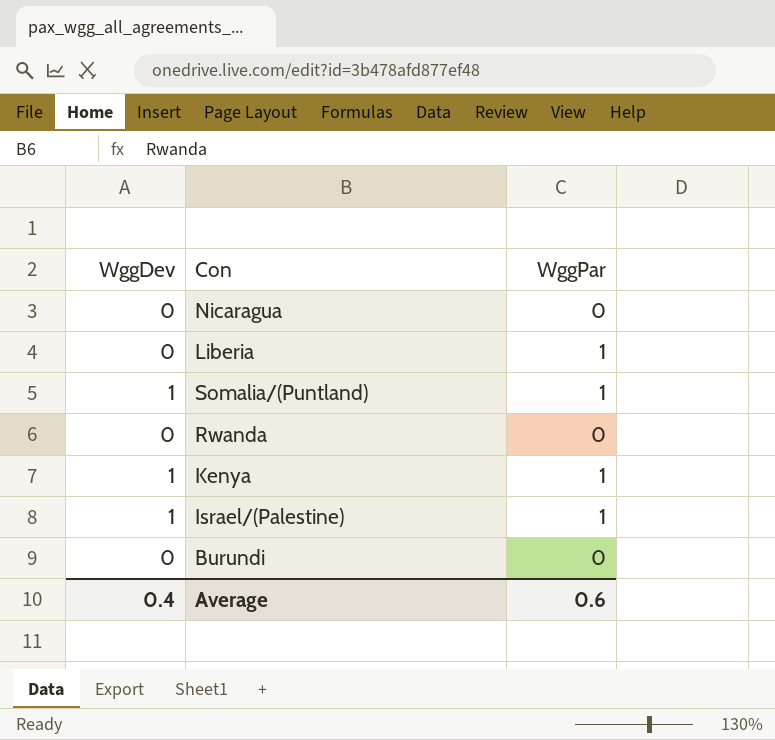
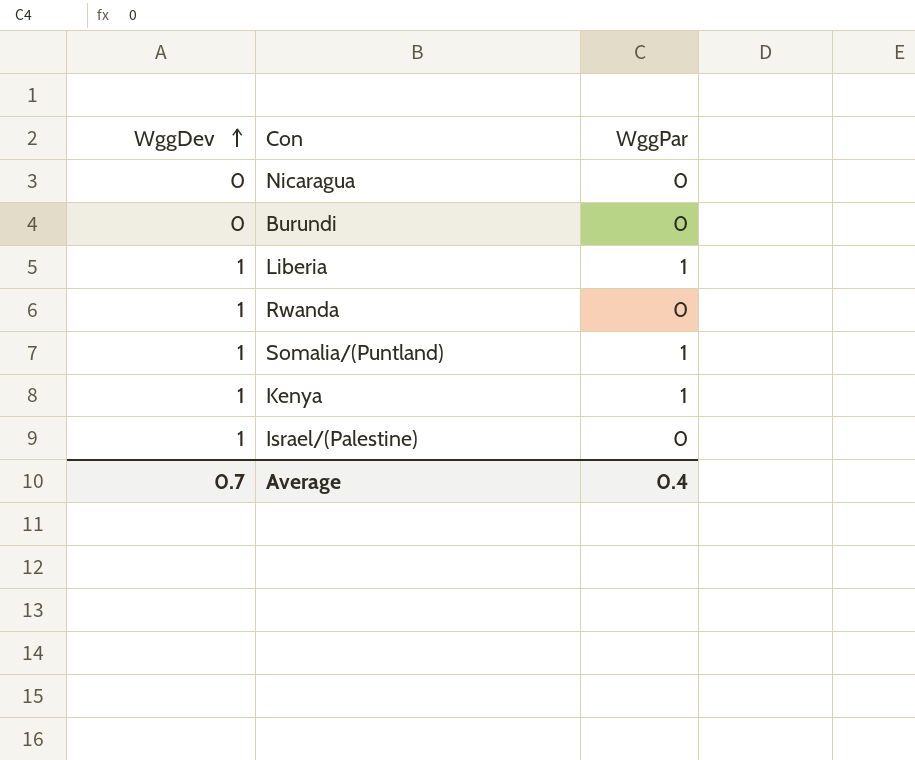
row order: none -> WggDev ascending
Liberia | WggDev: 0 -> 1
Rwanda | WggDev: 0 -> 1
Israel/(Palestine) | WggPar: 1 -> 0
Average | WggDev: 0.4 -> 0.7
Average | WggPar: 0.6 -> 0.4

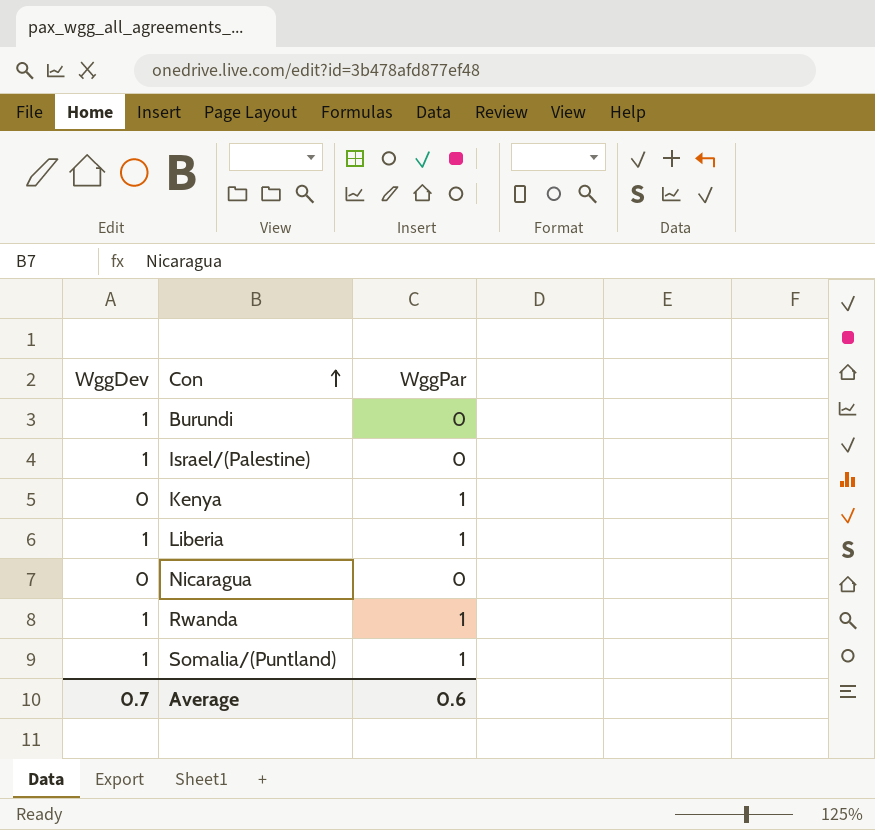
row order: WggDev ascending -> Con ascending
Burundi | WggDev: 0 -> 1
Kenya | WggDev: 1 -> 0
Rwanda | WggPar: 0 -> 1
Average | WggPar: 0.4 -> 0.6

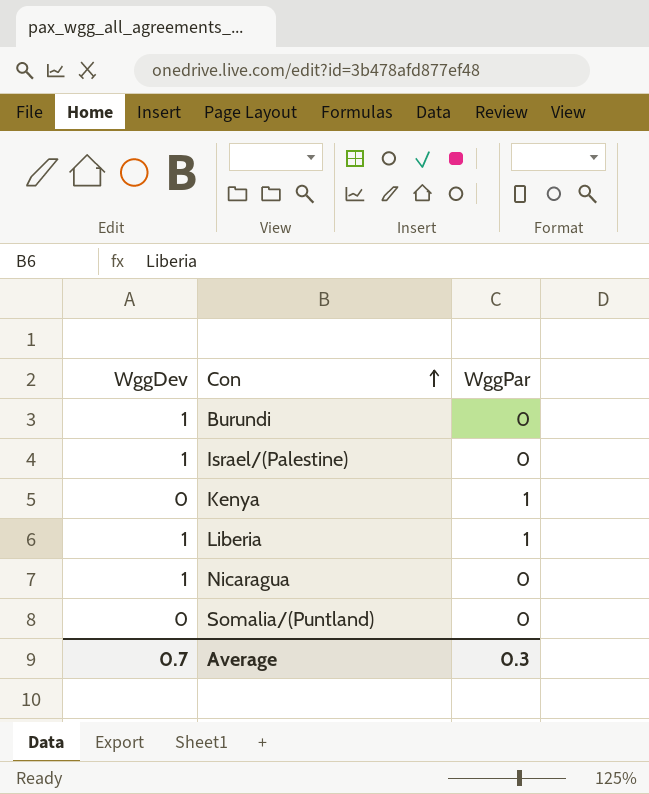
row Rwanda: 1 | 1 -> none
Nicaragua | WggDev: 0 -> 1
Somalia/(Puntland) | WggDev: 1 -> 0
Somalia/(Puntland) | WggPar: 1 -> 0
Average | WggPar: 0.6 -> 0.3

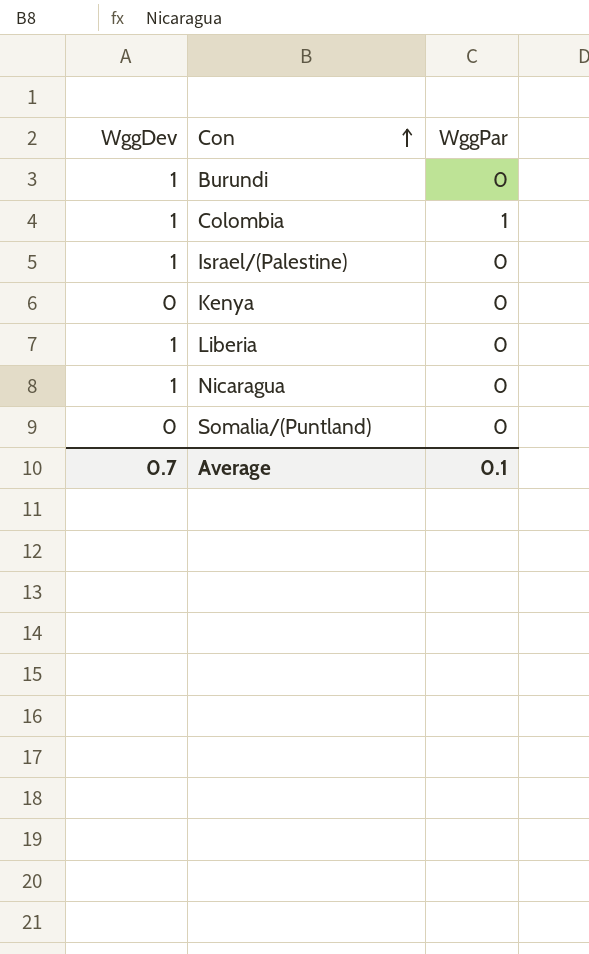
row Colombia: none -> 1 | 1
Kenya | WggPar: 1 -> 0
Liberia | WggPar: 1 -> 0
Average | WggPar: 0.3 -> 0.1

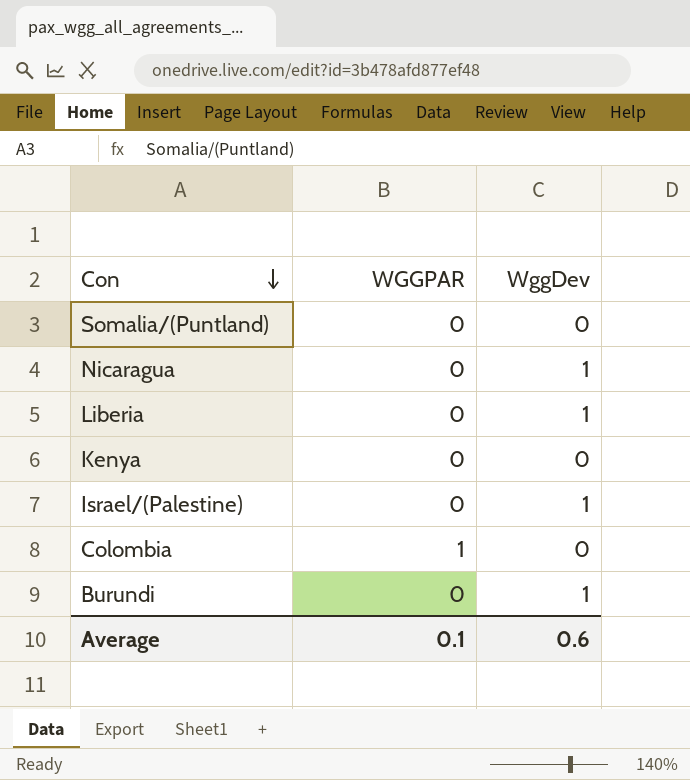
row order: Con ascending -> Con descending
column name: WggPar -> WGGPAR
column WggDev | position: 1 -> 3
Colombia | WggDev: 1 -> 0
Average | WggDev: 0.7 -> 0.6

